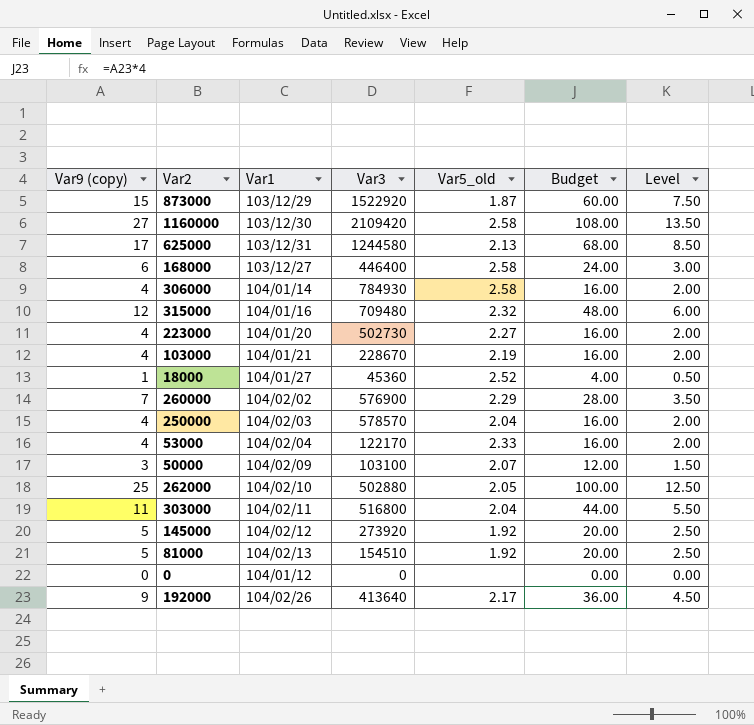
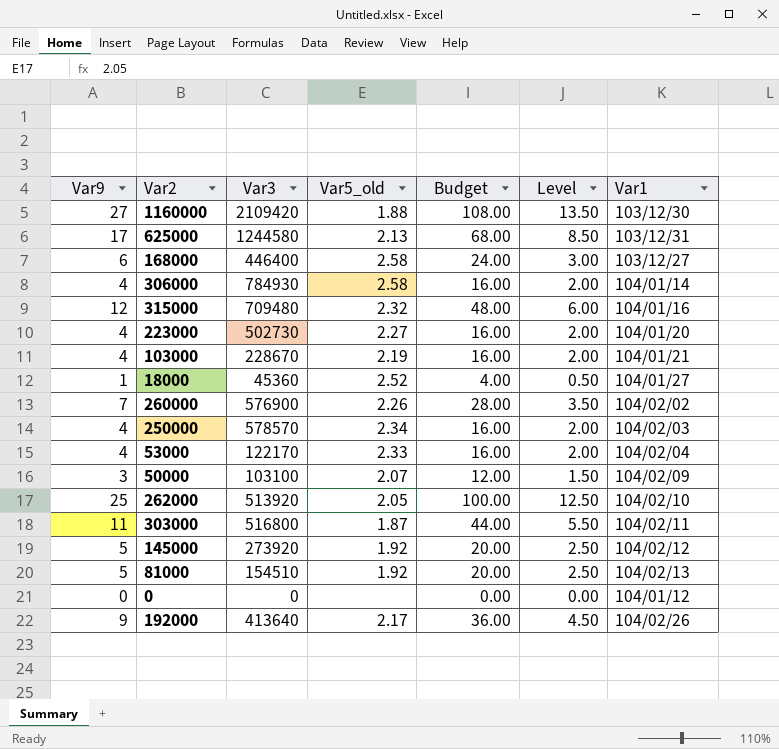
column name: Var9 (copy) -> Var9
column Var1 | position: 3 -> 7
row 873000: 15 | 103/12/29 | 1522920 | 1.87 | 60.00 | 7.50 -> none
1160000 | Var5_old: 2.58 -> 1.88
260000 | Var5_old: 2.29 -> 2.26
250000 | Var5_old: 2.04 -> 2.34
262000 | Var3: 502880 -> 513920
303000 | Var5_old: 2.04 -> 1.87

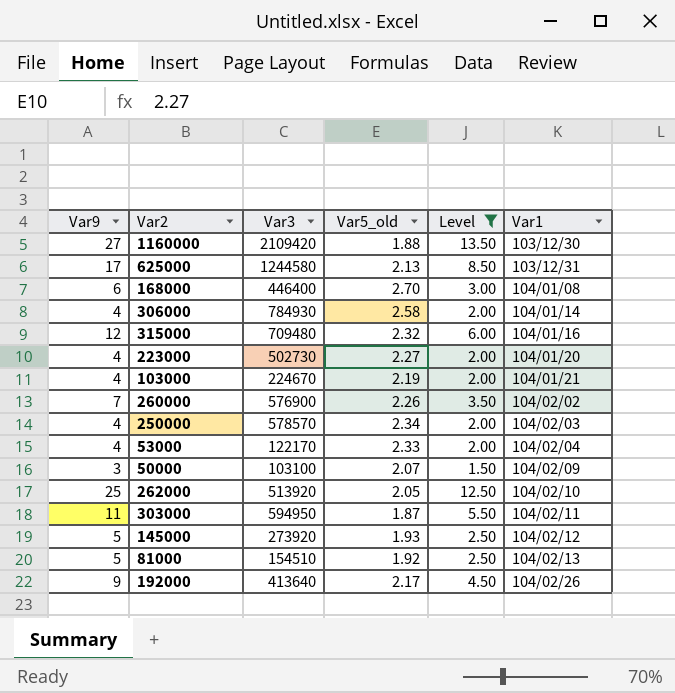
filter: none -> Level >= 1.50
column Budget | formula: [Var9] * 4 -> none
168000 | Var5_old: 2.58 -> 2.70
168000 | Var1: 103/12/27 -> 104/01/08
103000 | Var3: 228670 -> 224670
303000 | Var3: 516800 -> 594950
145000 | Var5_old: 1.92 -> 1.93

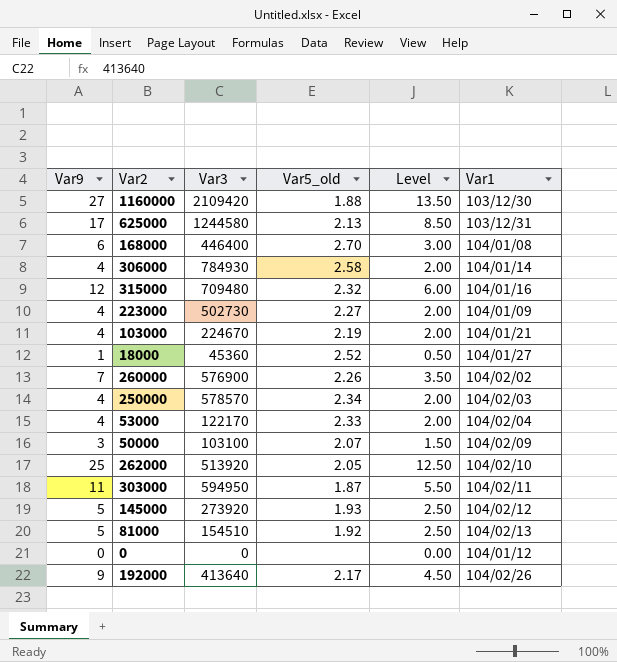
filter: Level >= 1.50 -> none
223000 | Var1: 104/01/20 -> 104/01/09

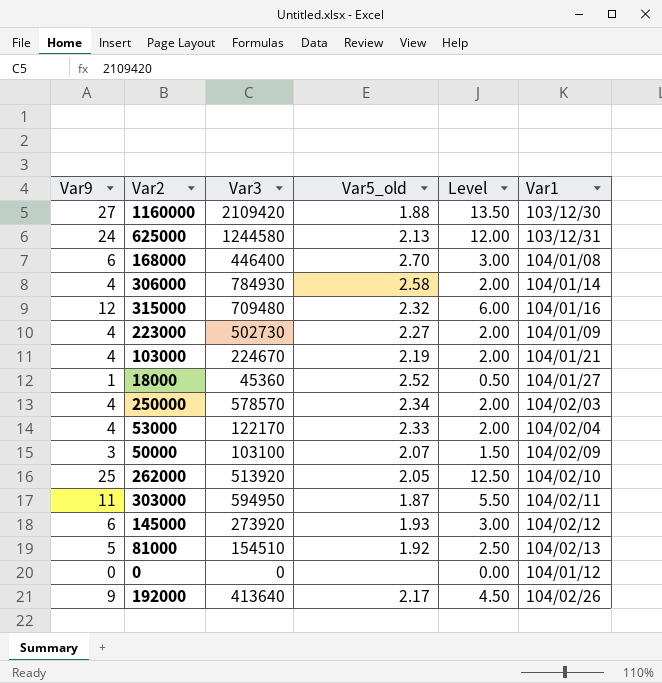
row 260000: 7 | 576900 | 2.26 | 3.50 | 104/02/02 -> none
625000 | Var9: 17 -> 24
625000 | Level: 8.50 -> 12.00
145000 | Var9: 5 -> 6
145000 | Level: 2.50 -> 3.00

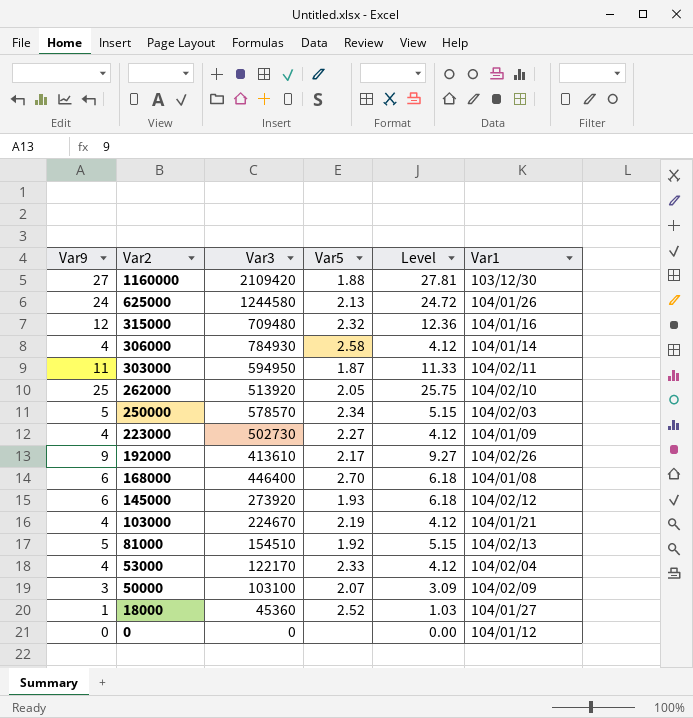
row order: none -> Var2 descending
column name: Var5_old -> Var5
column Level | formula: [Var9] * 0.5 -> [Var9] * 1.03
625000 | Var1: 103/12/31 -> 104/01/26
250000 | Var9: 4 -> 5
192000 | Var3: 413640 -> 413610

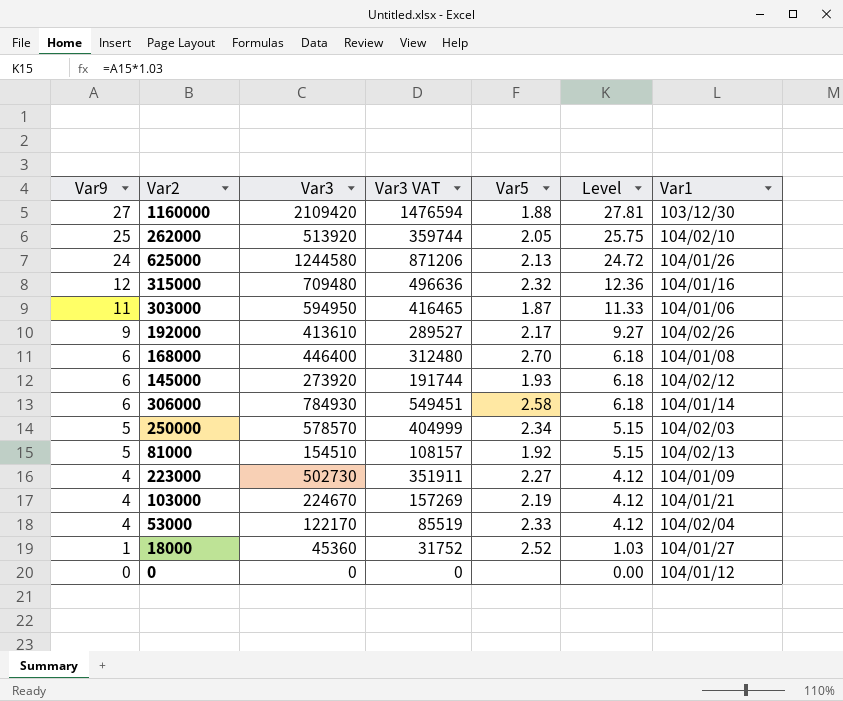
row order: Var2 descending -> Var9 descending
column Var3 VAT | formula: none -> [Var3] * 0.7
row 50000: 3 | 103100 | 2.07 | 3.09 | 104/02/09 -> none
303000 | Var1: 104/02/11 -> 104/01/06
306000 | Var9: 4 -> 6
306000 | Level: 4.12 -> 6.18

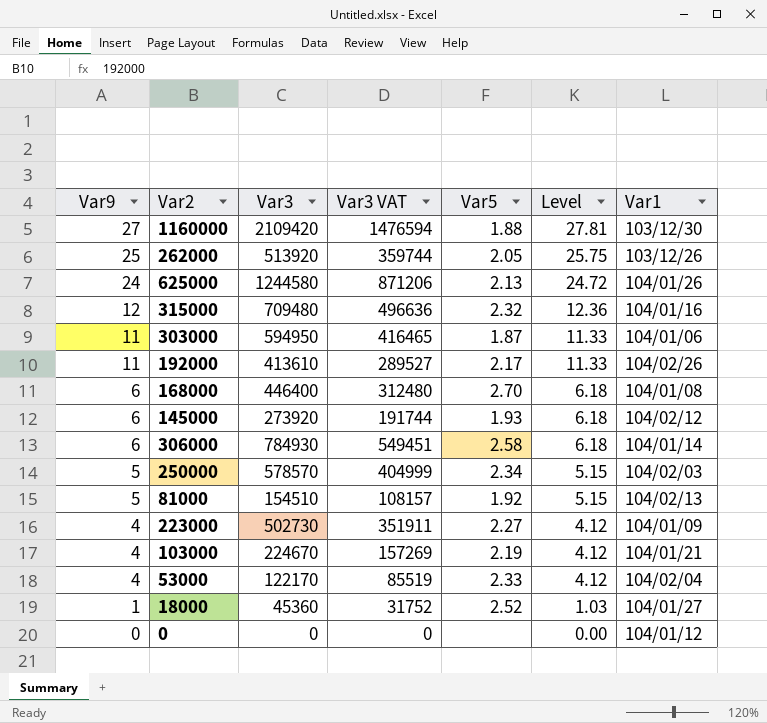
262000 | Var1: 104/02/10 -> 103/12/26
192000 | Var9: 9 -> 11
192000 | Level: 9.27 -> 11.33

